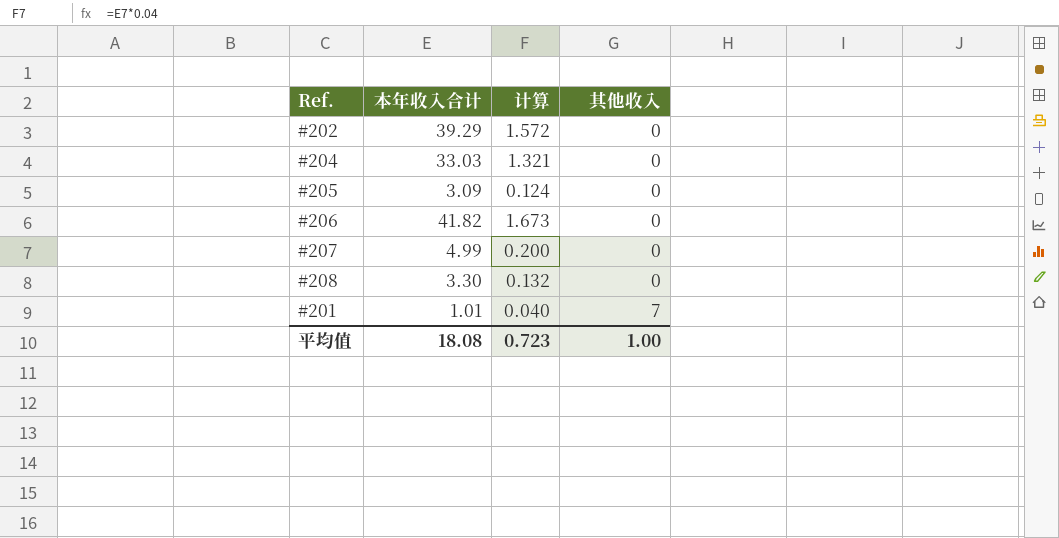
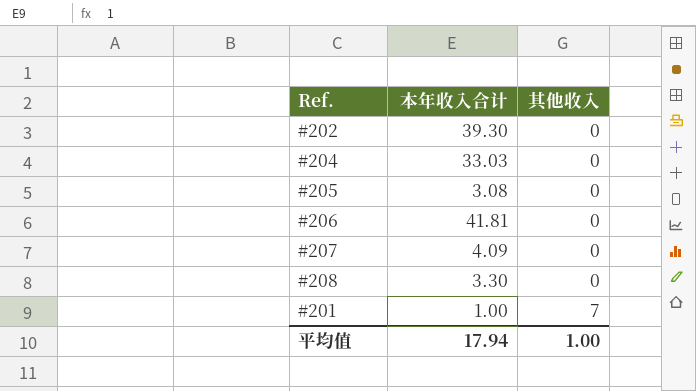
column 计算 | formula: [本年收入合计] * 0.04 -> none
#202 | 本年收入合计: 39.29 -> 39.30
#205 | 本年收入合计: 3.09 -> 3.08
#206 | 本年收入合计: 41.82 -> 41.81
#207 | 本年收入合计: 4.99 -> 4.09
#201 | 本年收入合计: 1.01 -> 1.00
平均值 | 本年收入合计: 18.08 -> 17.94

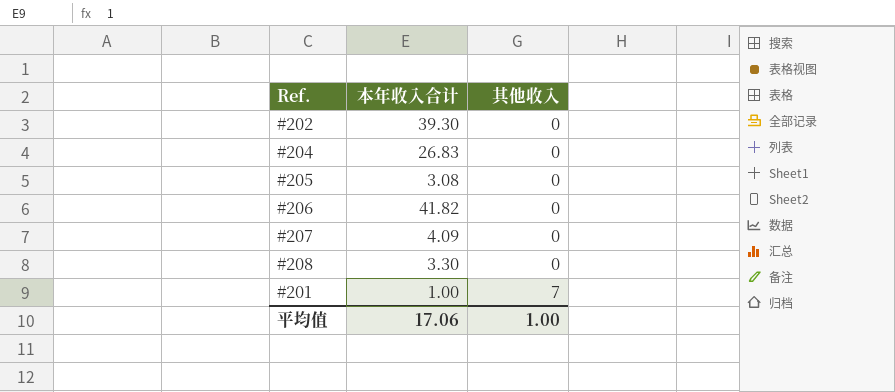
#204 | 本年收入合计: 33.03 -> 26.83
#206 | 本年收入合计: 41.81 -> 41.82
平均值 | 本年收入合计: 17.94 -> 17.06

